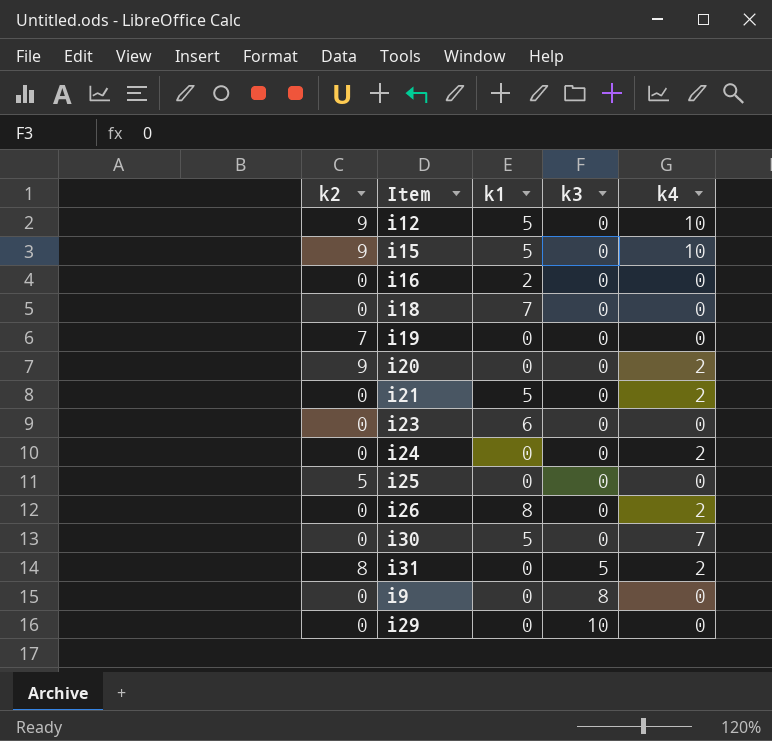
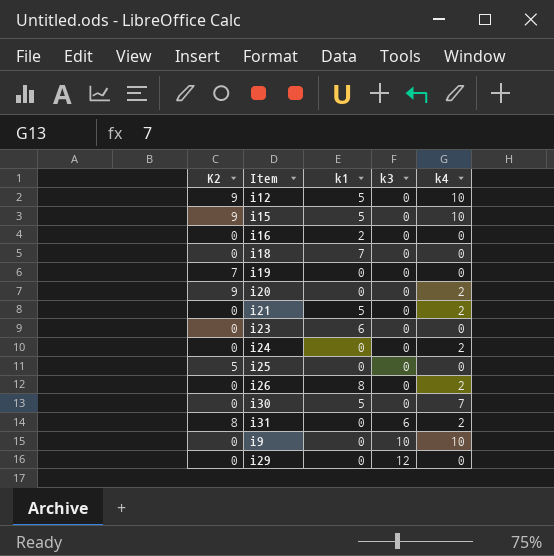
column name: k2 -> K2
i31 | k3: 5 -> 6
i9 | k3: 8 -> 10
i9 | k4: 0 -> 10
i29 | k3: 10 -> 12

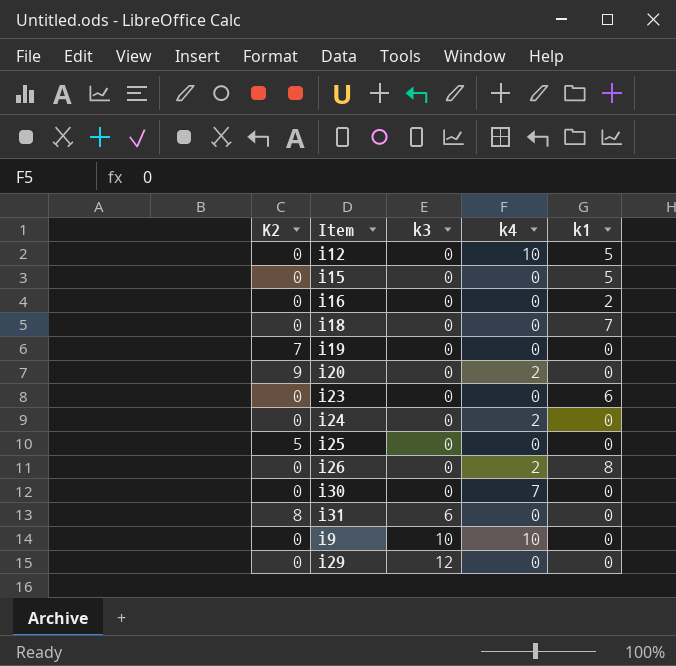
column k1 | position: 3 -> 5
row i21: 0 | 5 | 0 | 2 -> none
i12 | K2: 9 -> 0
i15 | K2: 9 -> 0
i15 | k4: 10 -> 0
i30 | k1: 5 -> 0
i31 | k4: 2 -> 0

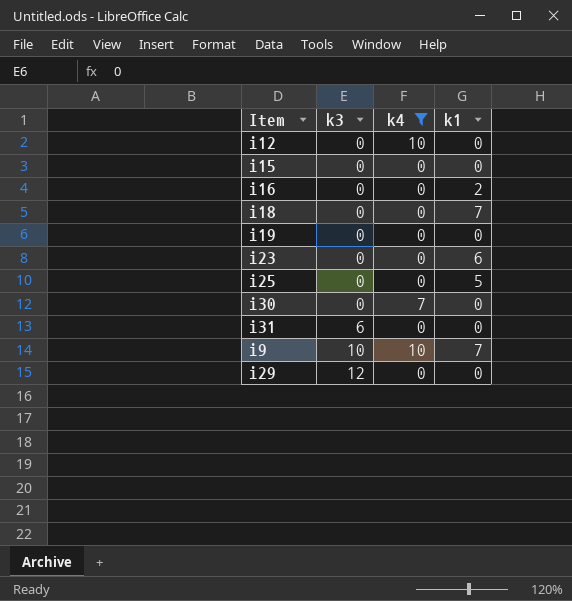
filter: none -> k4 != 2
column K2 | position: 1 -> none
i12 | k1: 5 -> 0
i15 | k1: 5 -> 0
i25 | k1: 0 -> 5
i9 | k1: 0 -> 7

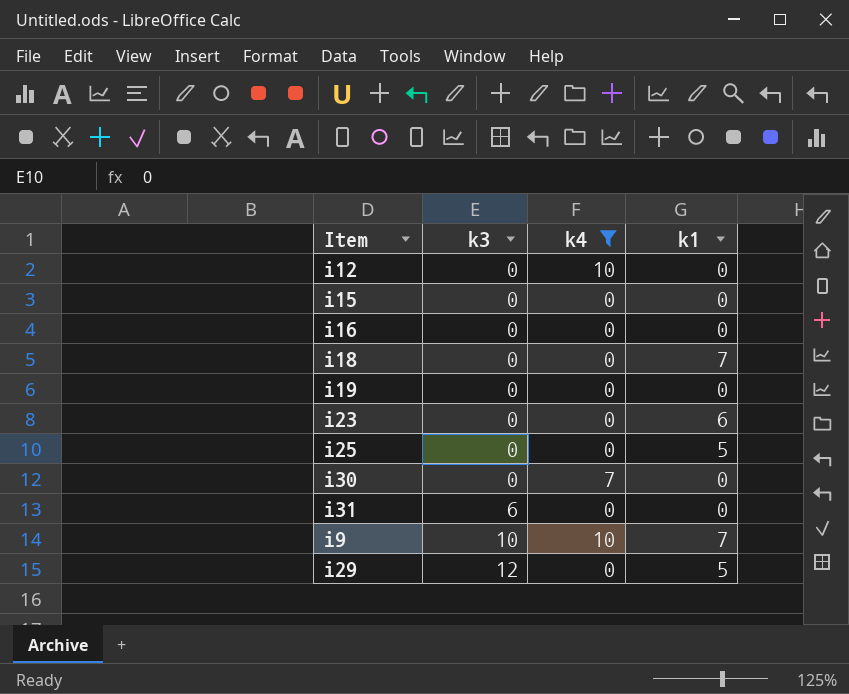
i16 | k1: 2 -> 0
i29 | k1: 0 -> 5

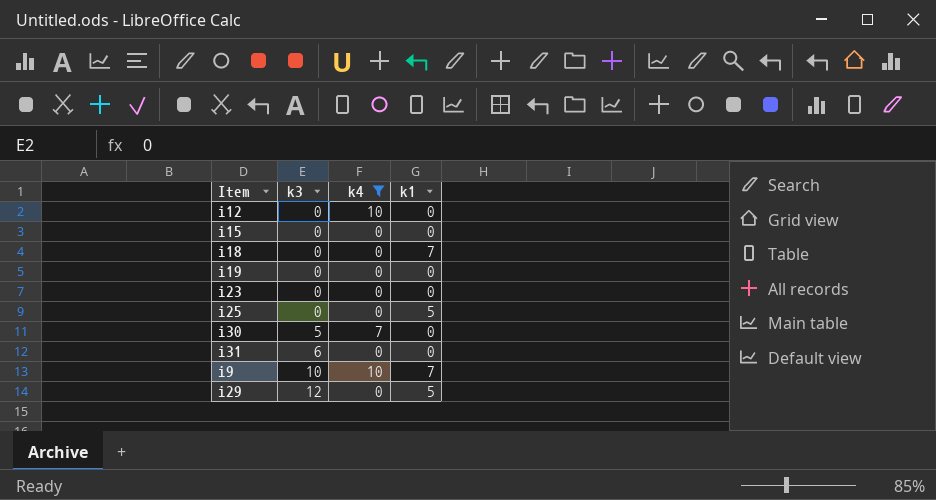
row i16: 0 | 0 | 0 -> none
i23 | k1: 6 -> 0
i30 | k3: 0 -> 5

